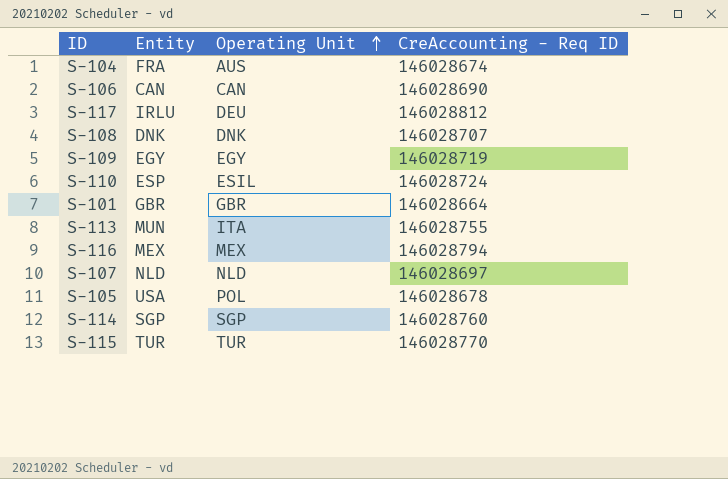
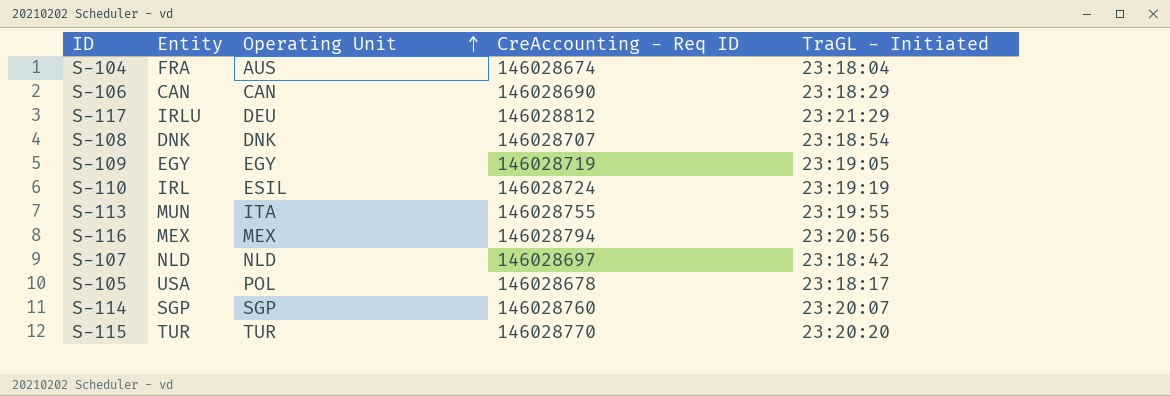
column TraGL - Initiated | position: none -> 5
row S-101: GBR | GBR | 146028664 -> none
S-110 | Entity: ESP -> IRL

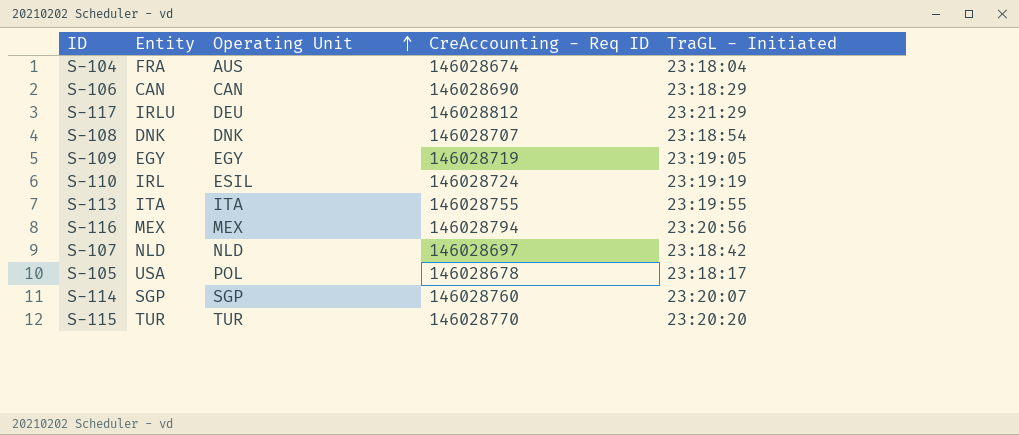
S-113 | Entity: MUN -> ITA

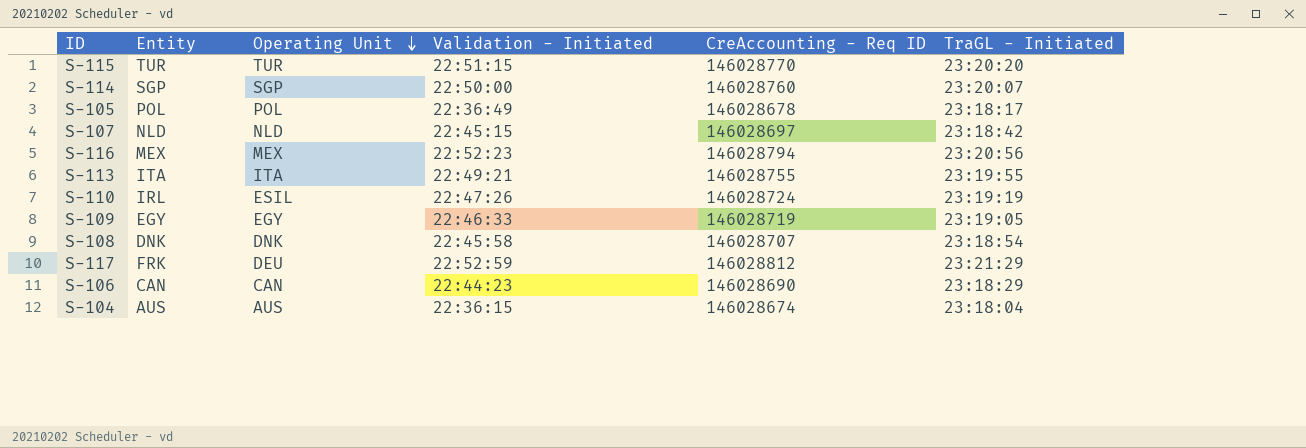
row order: Operating Unit ascending -> Operating Unit descending
column Validation - Initiated | position: none -> 4
S-105 | Entity: USA -> POL
S-117 | Entity: IRLU -> FRK
S-104 | Entity: FRA -> AUS

